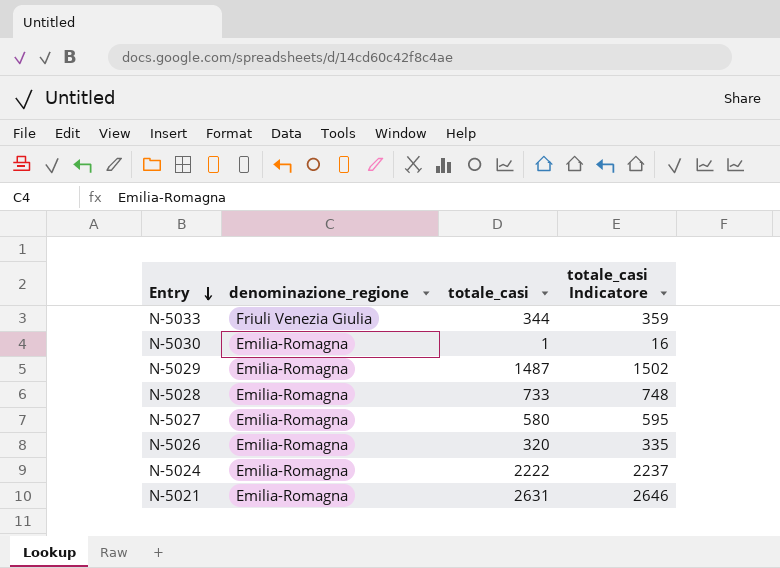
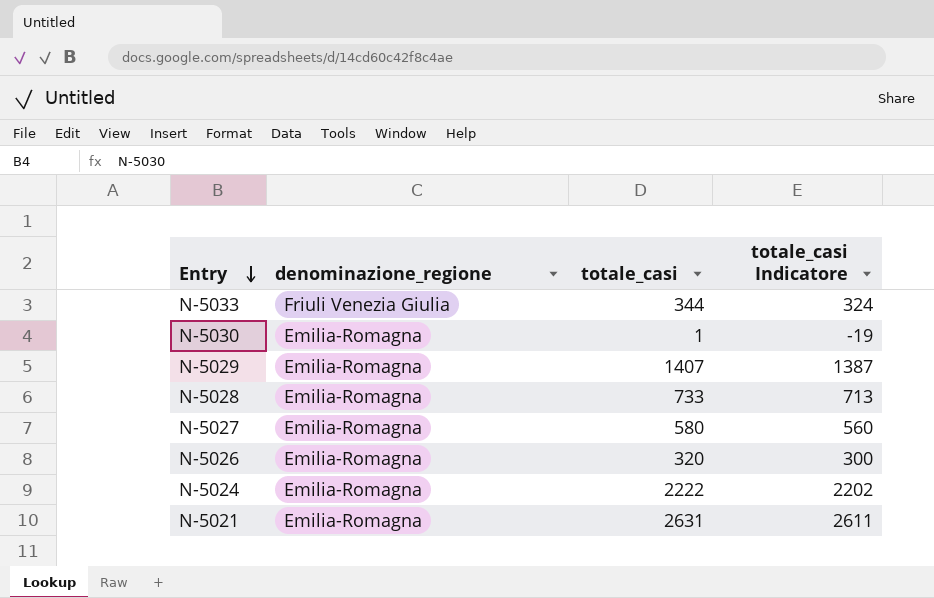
column totale_casi Indicatore | formula: [totale_casi] + 15 -> [totale_casi] - 20
N-5029 | totale_casi: 1487 -> 1407

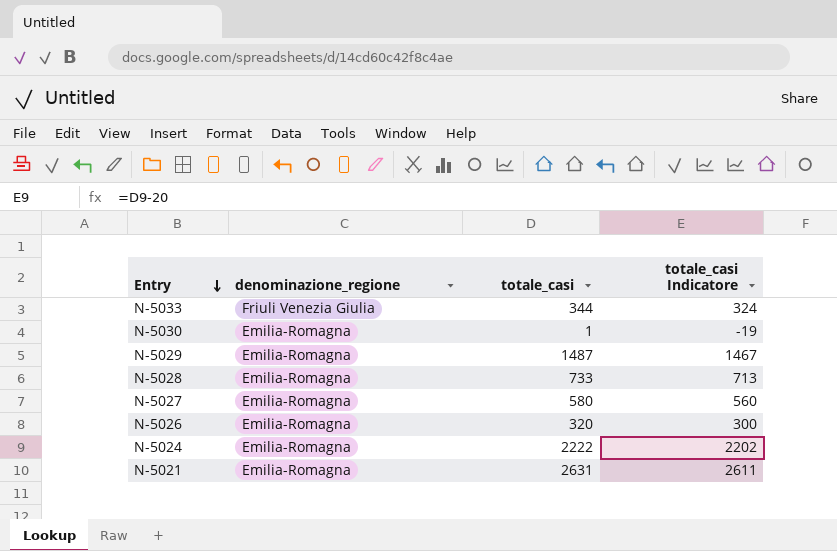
N-5029 | totale_casi: 1407 -> 1487
N-5029 | totale_casi Indicatore: 1387 -> 1467

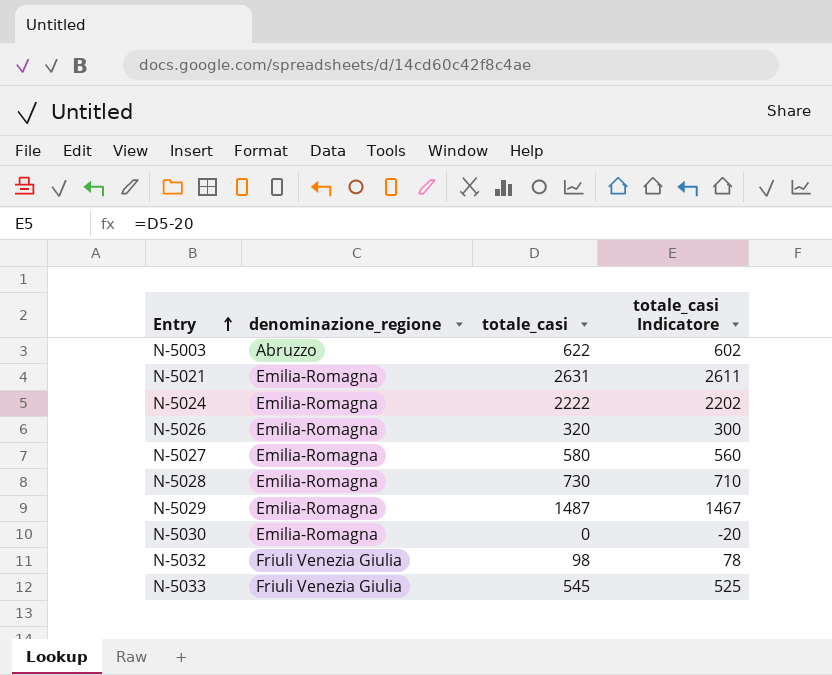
row order: Entry descending -> Entry ascending
row N-5003: none -> Abruzzo | 622 | 602
N-5028 | totale_casi: 733 -> 730
N-5028 | totale_casi Indicatore: 713 -> 710
N-5030 | totale_casi: 1 -> 0
N-5030 | totale_casi Indicatore: -19 -> -20
row N-5032: none -> Friuli Venezia Giulia | 98 | 78
N-5033 | totale_casi: 344 -> 545
N-5033 | totale_casi Indicatore: 324 -> 525

